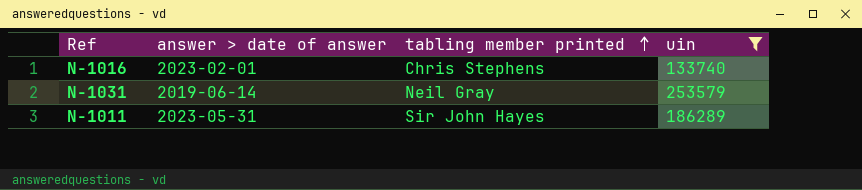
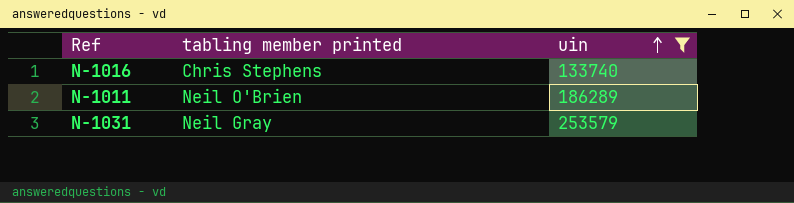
row order: tabling member printed ascending -> uin ascending
column answer > date of answer | position: 2 -> none
N-1011 | tabling member printed: Sir John Hayes -> Neil O'Brien

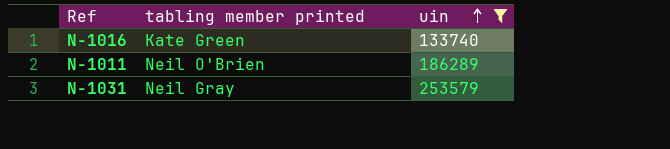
N-1016 | tabling member printed: Chris Stephens -> Kate Green

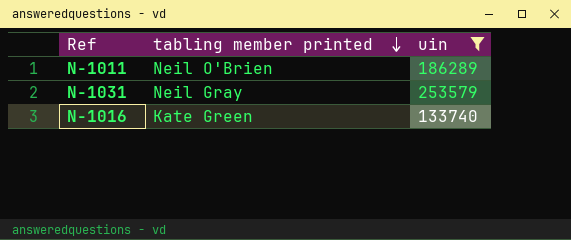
row order: uin ascending -> tabling member printed descending

